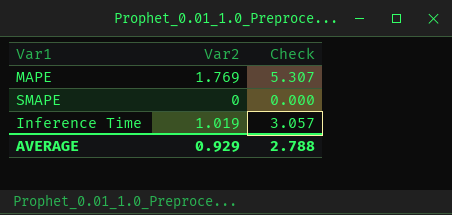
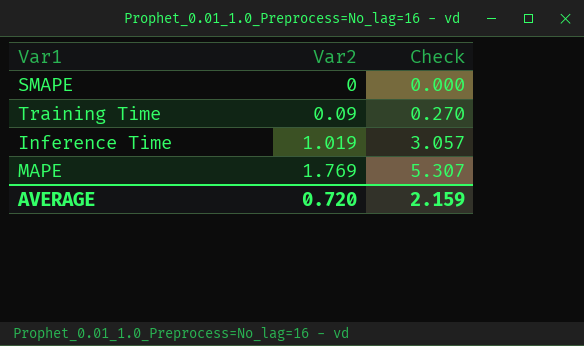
row order: none -> Var2 ascending
row Training Time: none -> 0.09 | 0.270
AVERAGE | Var2: 0.929 -> 0.720
AVERAGE | Check: 2.788 -> 2.159

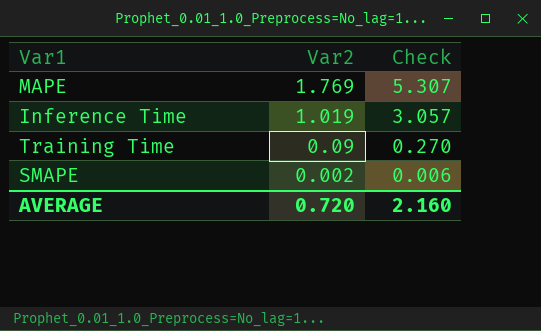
row order: Var2 ascending -> Var2 descending
SMAPE | Var2: 0 -> 0.002
SMAPE | Check: 0.000 -> 0.006
AVERAGE | Check: 2.159 -> 2.160

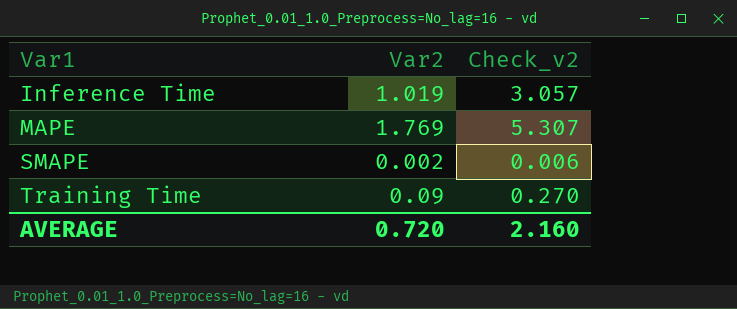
row order: Var2 descending -> Var1 ascending
column name: Check -> Check_v2

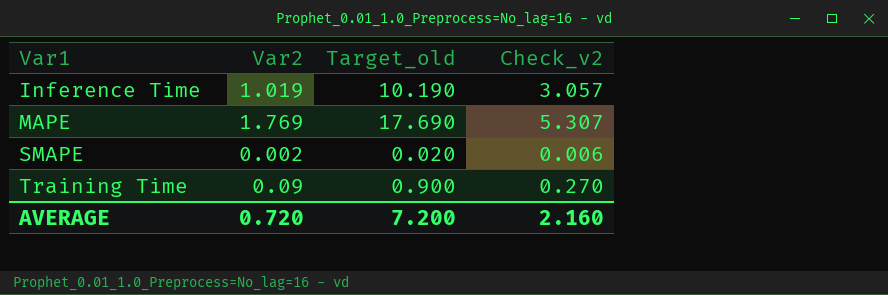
column Target_old | formula: none -> [Var2] * 10

